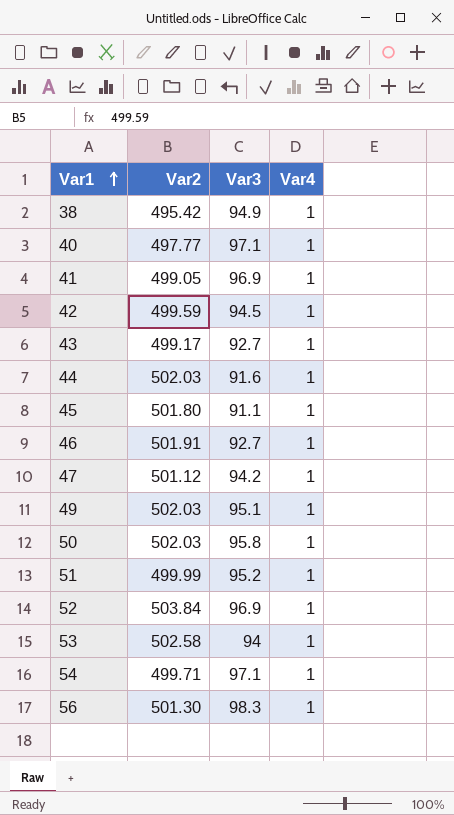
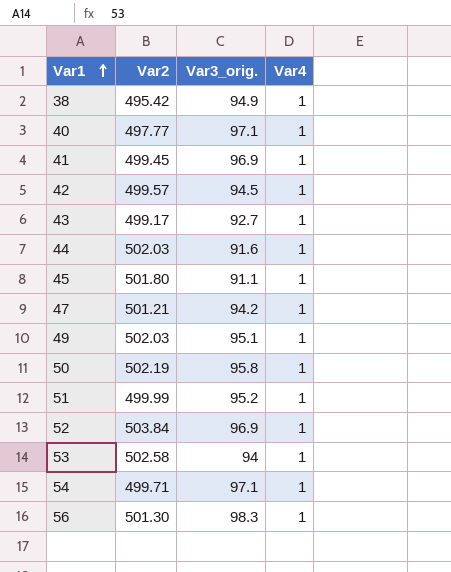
column name: Var3 -> Var3_orig.
row 46: 501.91 | 92.7 | 1 -> none
41 | Var2: 499.05 -> 499.45
42 | Var2: 499.59 -> 499.57
47 | Var2: 501.12 -> 501.21
50 | Var2: 502.03 -> 502.19

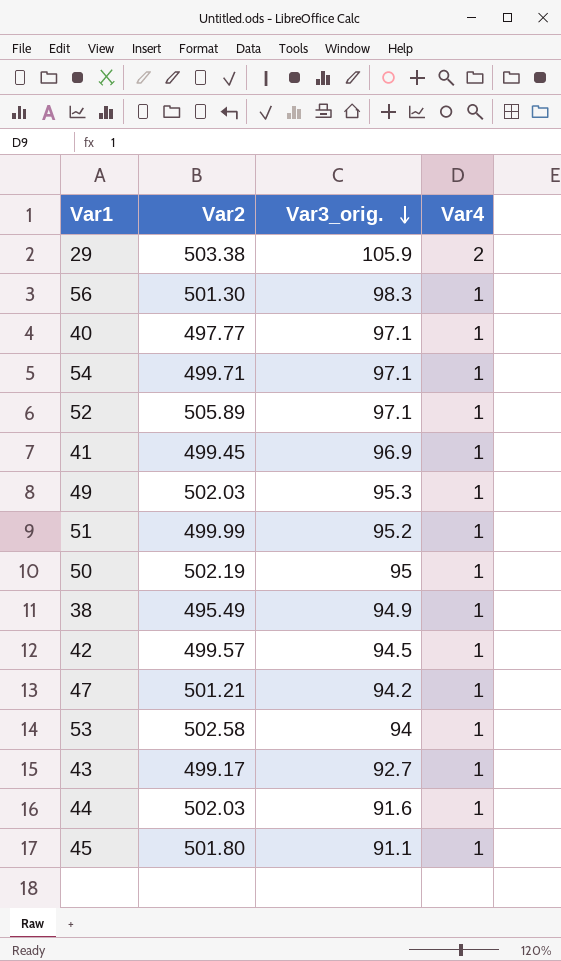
row order: Var1 ascending -> Var3_orig. descending
row 29: none -> 503.38 | 105.9 | 2
52 | Var2: 503.84 -> 505.89
52 | Var3_orig.: 96.9 -> 97.1
49 | Var3_orig.: 95.1 -> 95.3
50 | Var3_orig.: 95.8 -> 95
38 | Var2: 495.42 -> 495.49

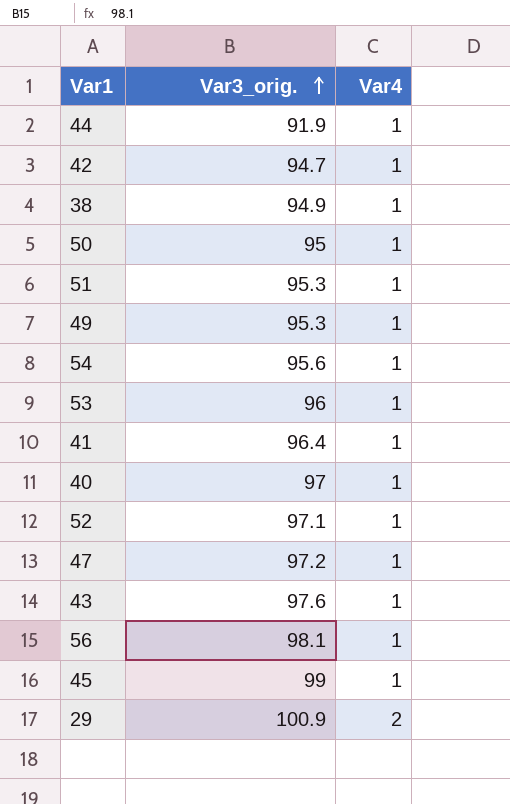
row order: Var3_orig. descending -> Var3_orig. ascending
column Var2 | position: 2 -> none
44 | Var3_orig.: 91.6 -> 91.9
42 | Var3_orig.: 94.5 -> 94.7
51 | Var3_orig.: 95.2 -> 95.3
54 | Var3_orig.: 97.1 -> 95.6
53 | Var3_orig.: 94 -> 96
41 | Var3_orig.: 96.9 -> 96.4
40 | Var3_orig.: 97.1 -> 97
47 | Var3_orig.: 94.2 -> 97.2
43 | Var3_orig.: 92.7 -> 97.6
56 | Var3_orig.: 98.3 -> 98.1
45 | Var3_orig.: 91.1 -> 99
29 | Var3_orig.: 105.9 -> 100.9

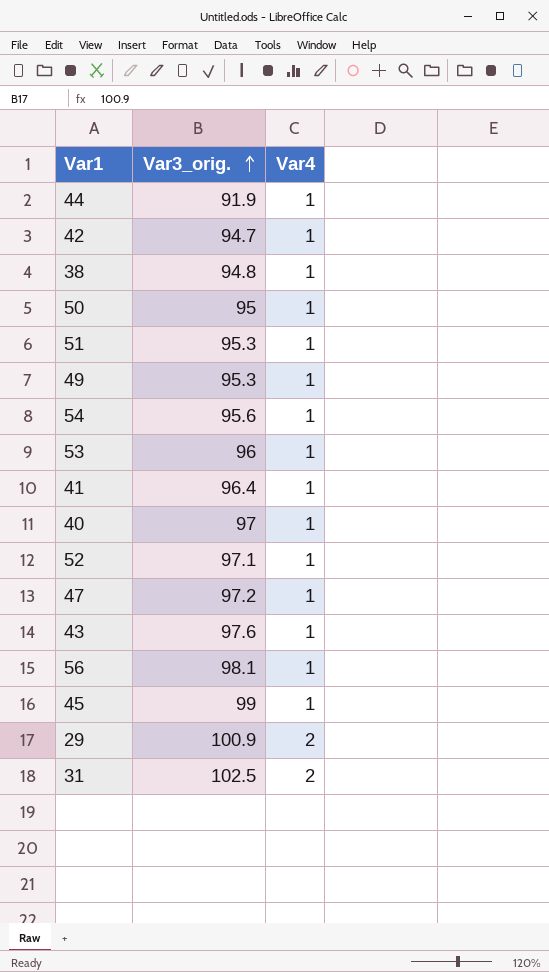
38 | Var3_orig.: 94.9 -> 94.8
row 31: none -> 102.5 | 2

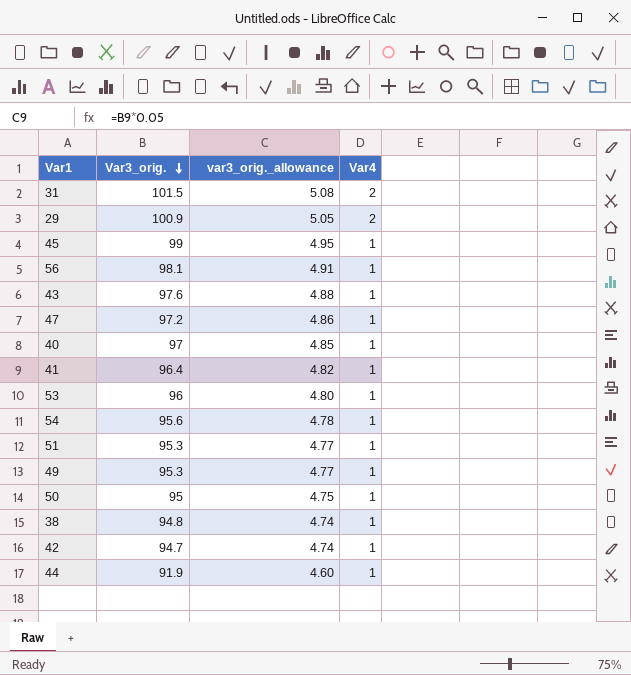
row order: Var3_orig. ascending -> Var3_orig. descending
column var3_orig._allowance | formula: none -> [Var3_orig.] * 0.05
row 52: 97.1 | 1 -> none
31 | Var3_orig.: 102.5 -> 101.5

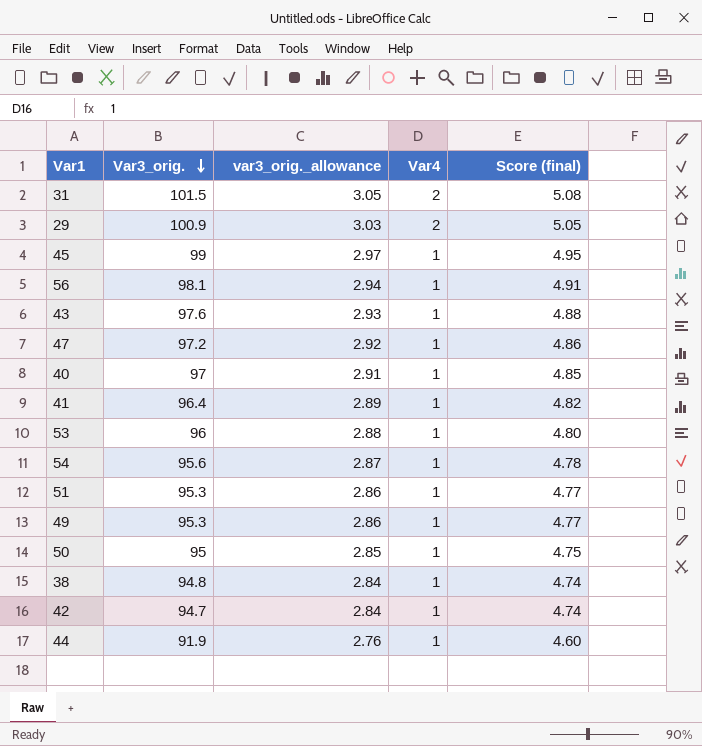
column var3_orig._allowance | formula: [Var3_orig.] * 0.05 -> [Var3_orig.] * 0.03
column Score (final) | formula: none -> [Var3_orig.] * 0.05

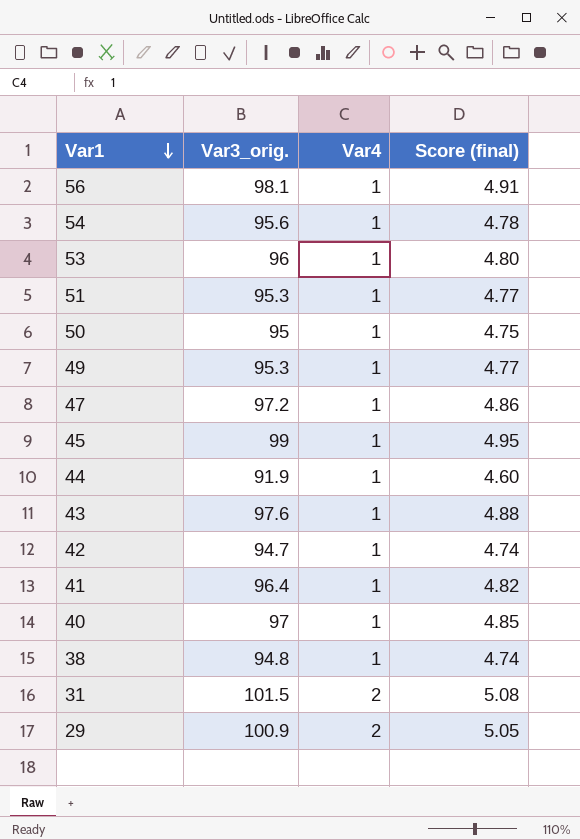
row order: Var3_orig. descending -> Var1 descending
column var3_orig._allowance | formula: [Var3_orig.] * 0.03 -> none

